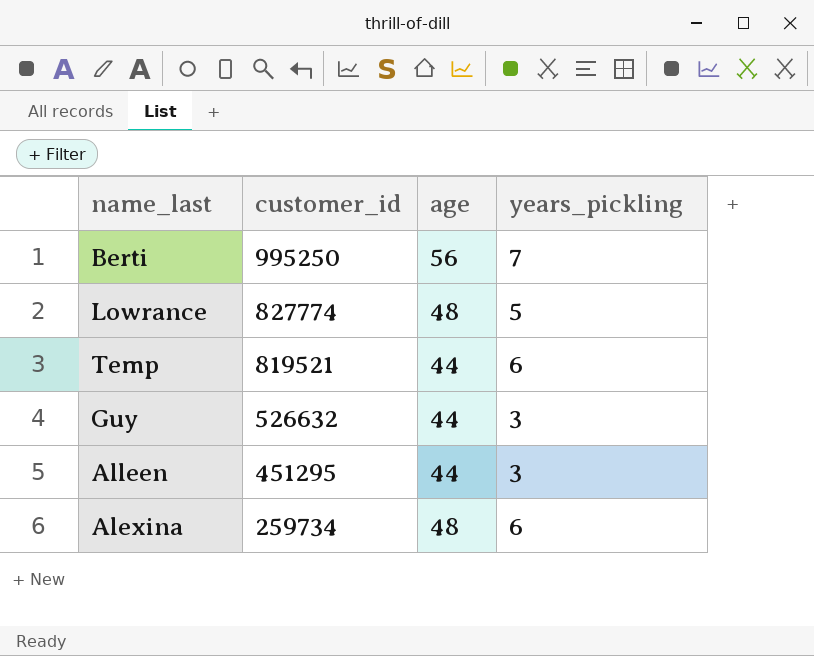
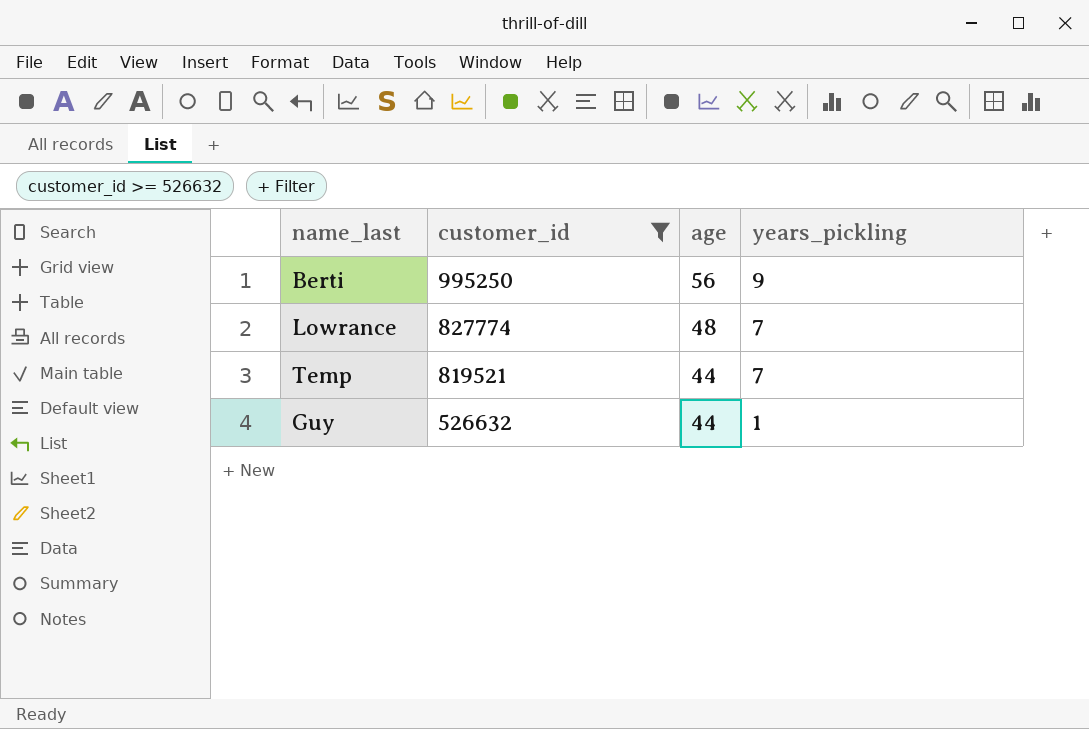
filter: none -> customer_id >= 526632
Berti | years_pickling: 7 -> 9
Lowrance | years_pickling: 5 -> 7
Temp | years_pickling: 6 -> 7
Guy | years_pickling: 3 -> 1

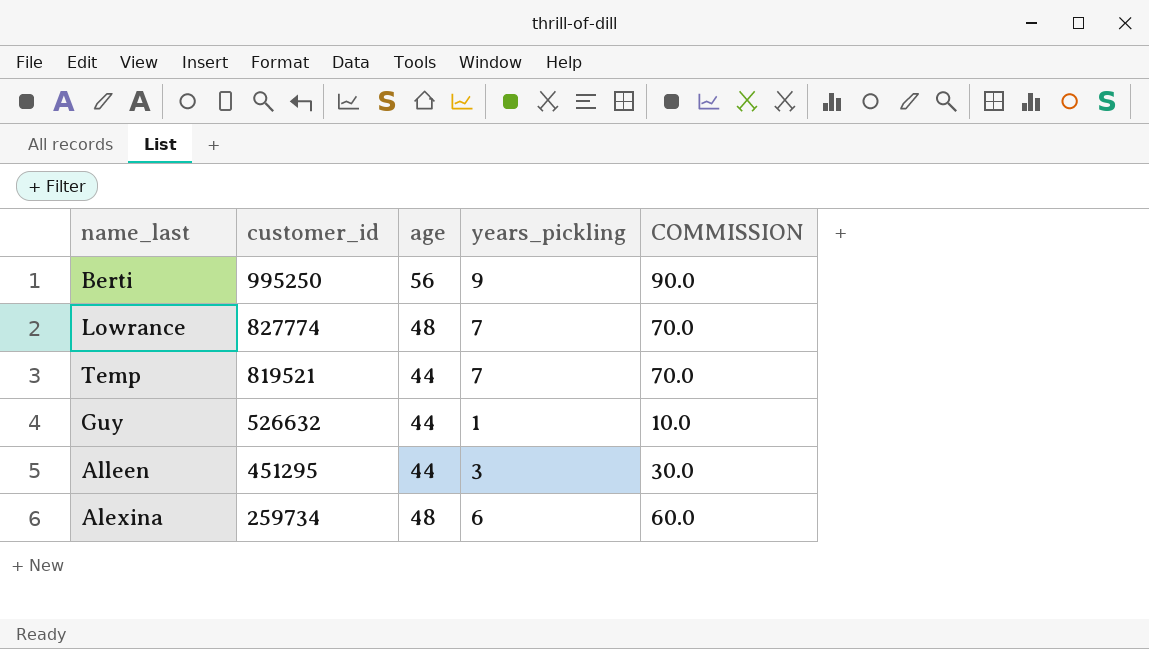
filter: customer_id >= 526632 -> none
column COMMISSION | formula: none -> [years_pickling] * 10

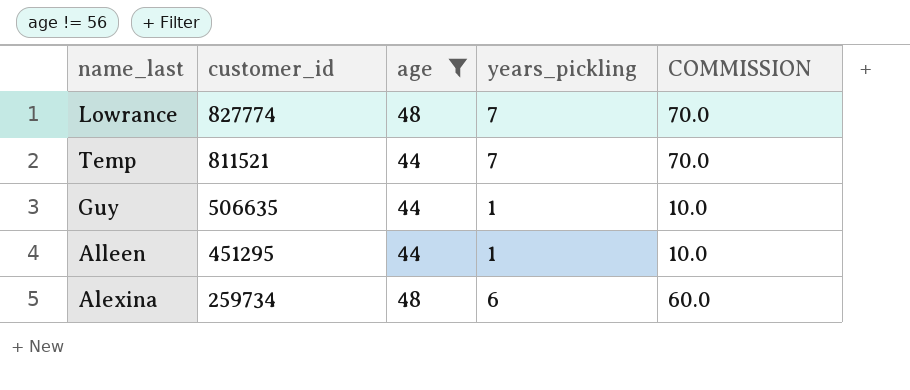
filter: none -> age != 56
Temp | customer_id: 819521 -> 811521
Guy | customer_id: 526632 -> 506635
Alleen | years_pickling: 3 -> 1
Alleen | COMMISSION: 30.0 -> 10.0

